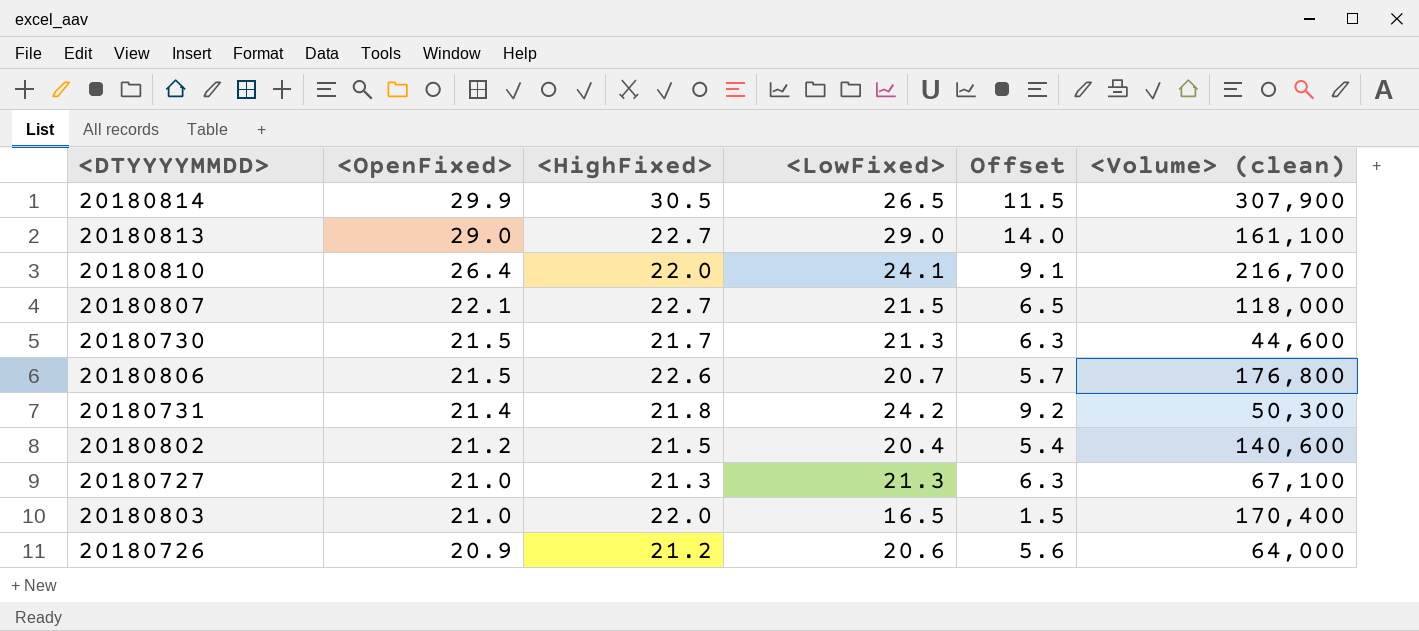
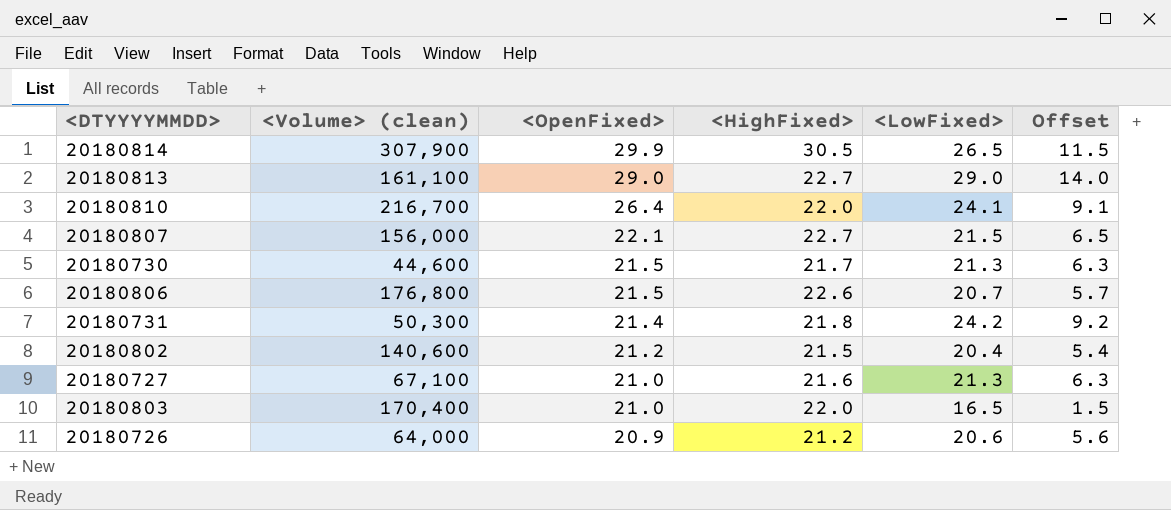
column <Volume> (clean) | position: 6 -> 2
20180807 | <Volume> (clean): 118,000 -> 156,000
20180727 | <HighFixed>: 21.3 -> 21.6

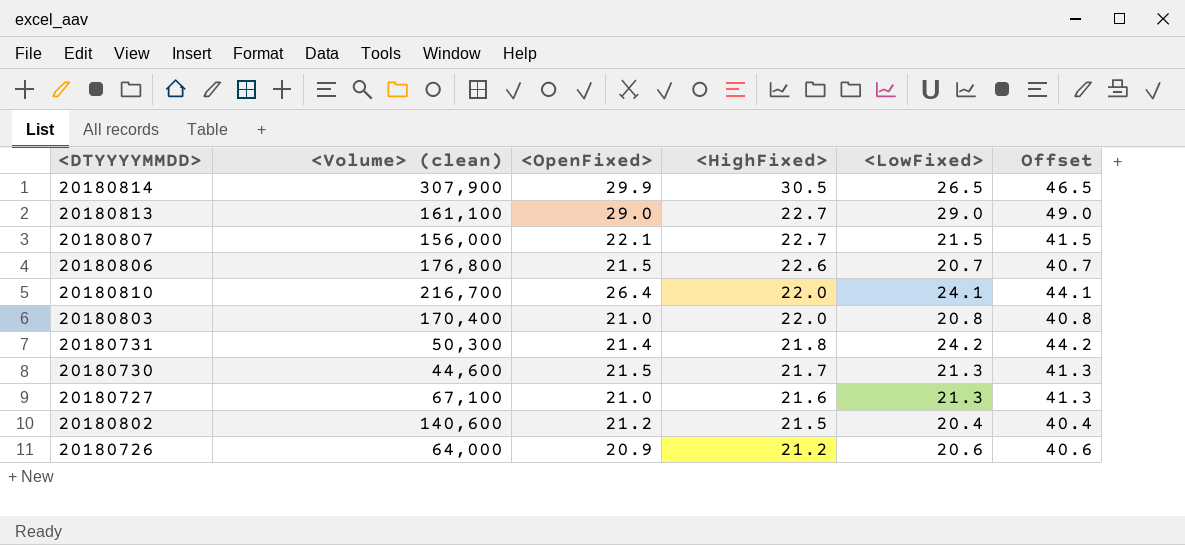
row order: <OpenFixed> descending -> <HighFixed> descending
column Offset | formula: [<LowFixed>] - 15 -> [<LowFixed>] + 20
20180803 | <LowFixed>: 16.5 -> 20.8

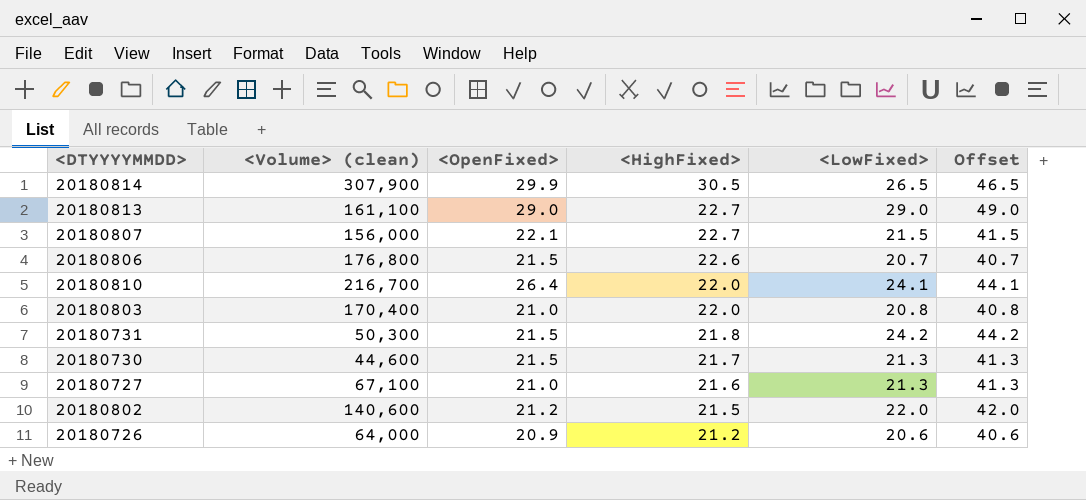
20180731 | <OpenFixed>: 21.4 -> 21.5
20180802 | <LowFixed>: 20.4 -> 22.0
20180802 | Offset: 40.4 -> 42.0

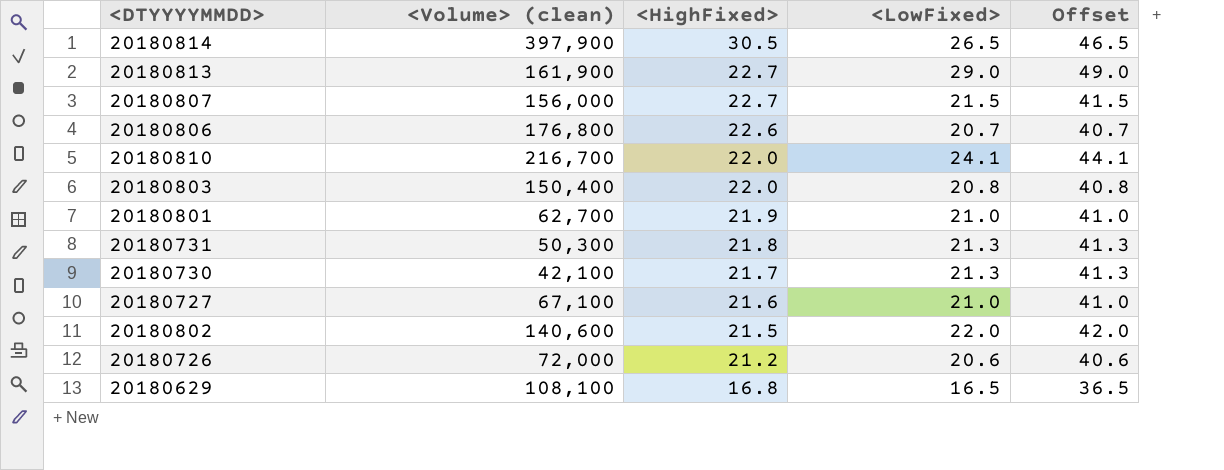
column <OpenFixed> | position: 3 -> none
20180814 | <Volume> (clean): 307,900 -> 397,900
20180813 | <Volume> (clean): 161,100 -> 161,900
20180803 | <Volume> (clean): 170,400 -> 150,400
row 20180801: none -> 62,700 | 21.9 | 21.0 | 41.0
20180731 | <LowFixed>: 24.2 -> 21.3
20180731 | Offset: 44.2 -> 41.3
20180730 | <Volume> (clean): 44,600 -> 42,100
20180727 | <LowFixed>: 21.3 -> 21.0
20180727 | Offset: 41.3 -> 41.0
20180726 | <Volume> (clean): 64,000 -> 72,000
row 20180629: none -> 108,100 | 16.8 | 16.5 | 36.5

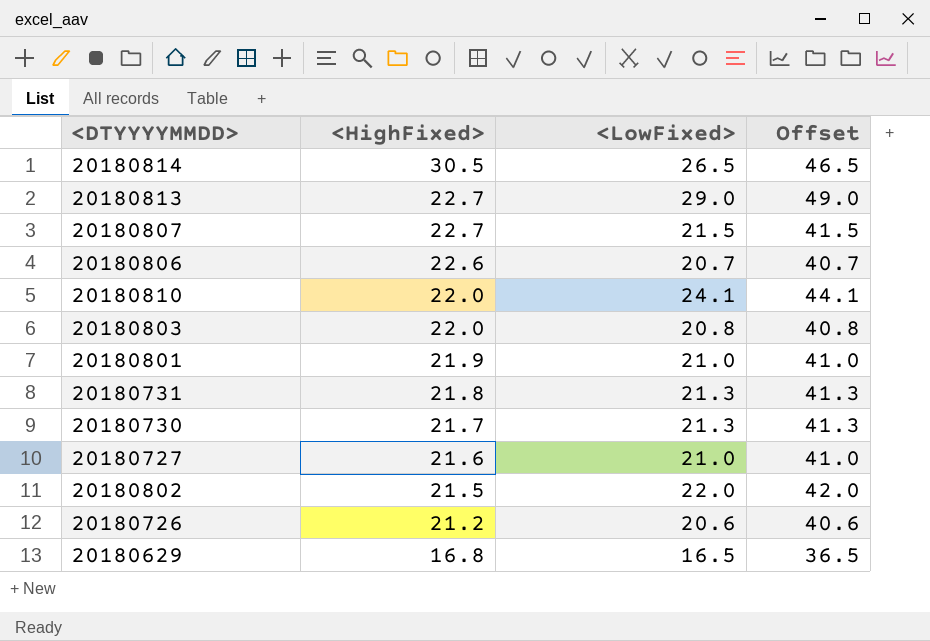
column <Volume> (clean) | position: 2 -> none

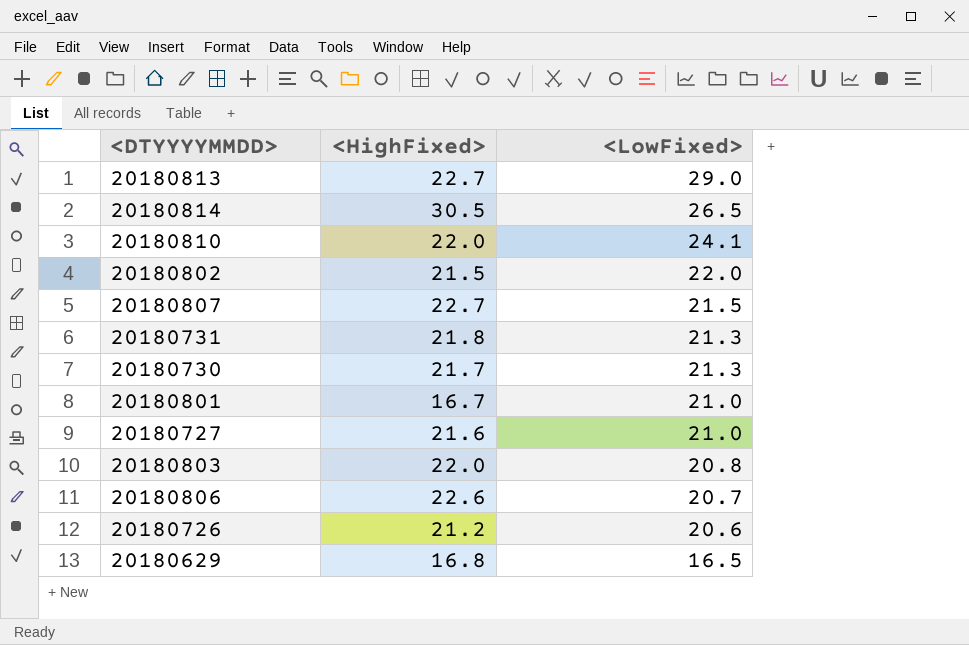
row order: <HighFixed> descending -> <LowFixed> descending
column Offset | formula: [<LowFixed>] + 20 -> none
20180801 | <HighFixed>: 21.9 -> 16.7

